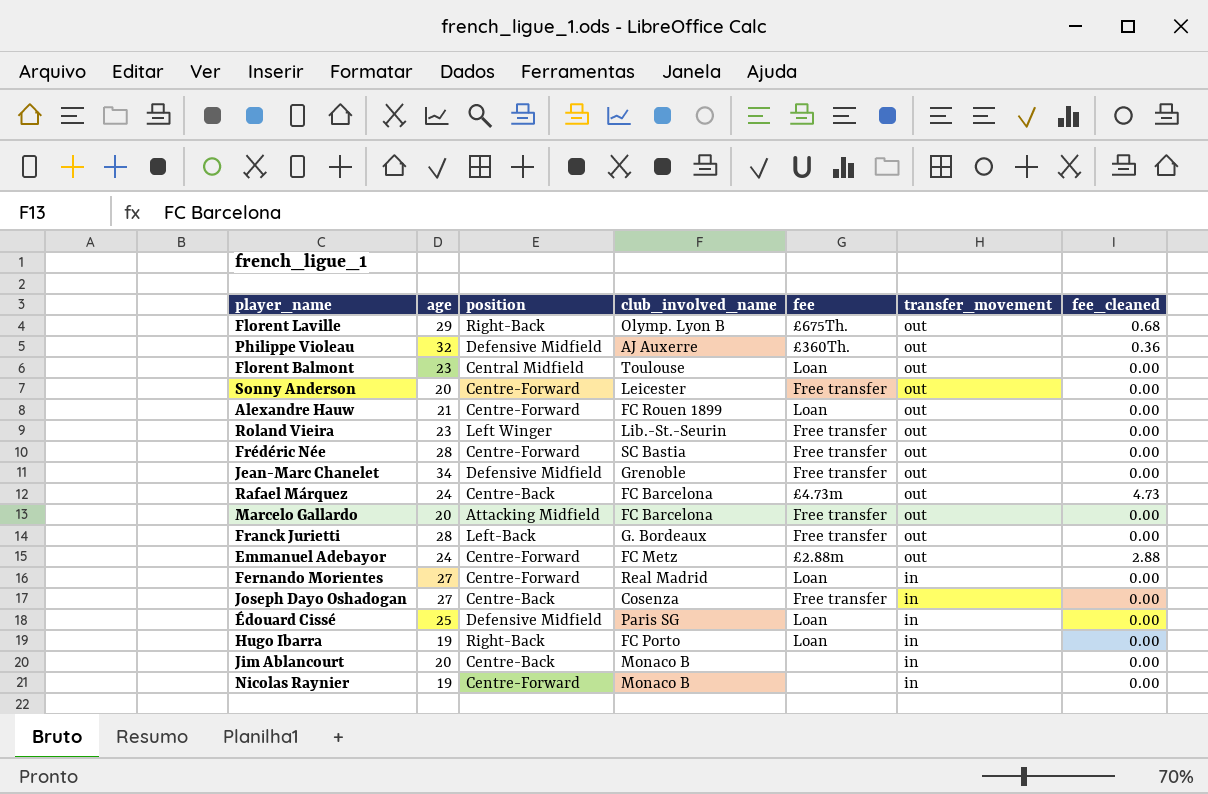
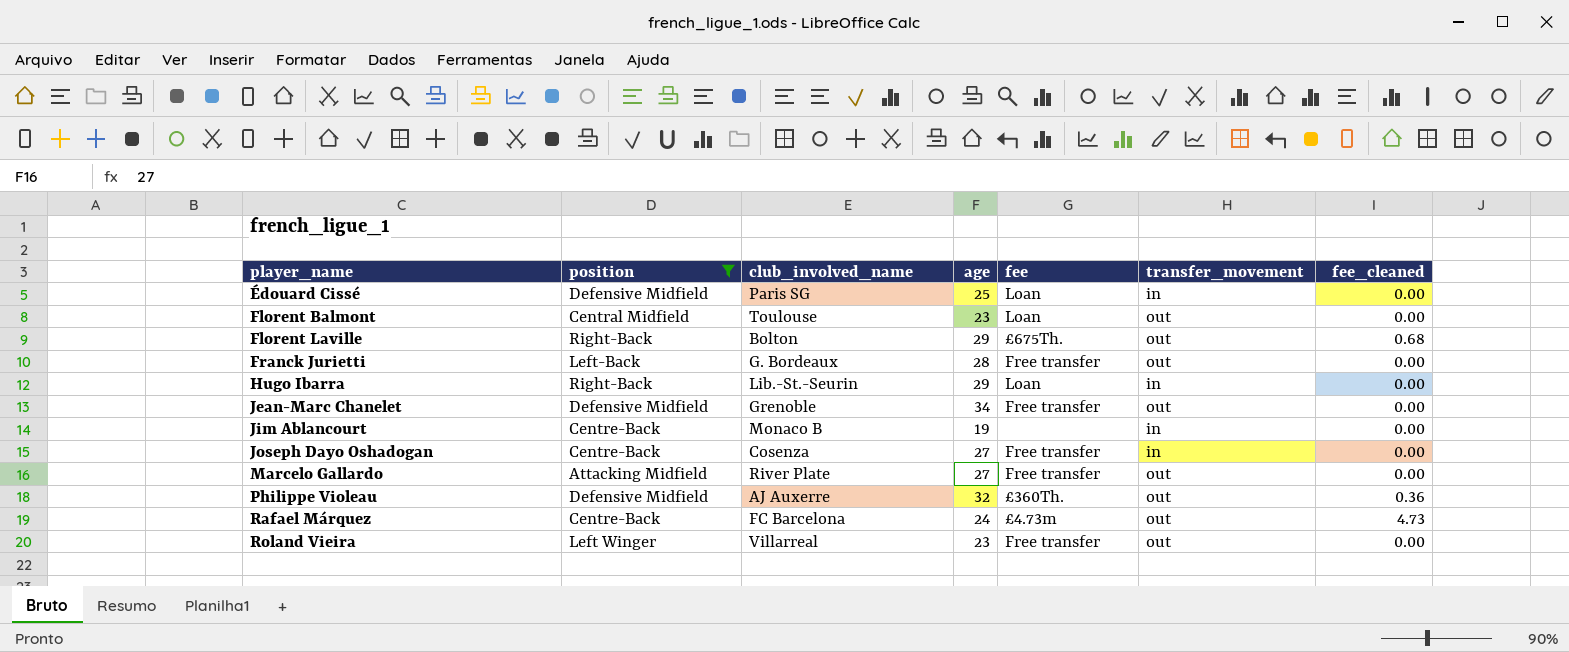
filter: none -> position != Centre-Forward
row order: transfer_movement descending -> player_name ascending
column age | position: 2 -> 4
Florent Laville | club_involved_name: Olymp. Lyon B -> Bolton
Hugo Ibarra | club_involved_name: FC Porto -> Lib.-St.-Seurin
Hugo Ibarra | age: 19 -> 29
Jim Ablancourt | age: 20 -> 19
Marcelo Gallardo | club_involved_name: FC Barcelona -> River Plate
Marcelo Gallardo | age: 20 -> 27
Roland Vieira | club_involved_name: Lib.-St.-Seurin -> Villarreal

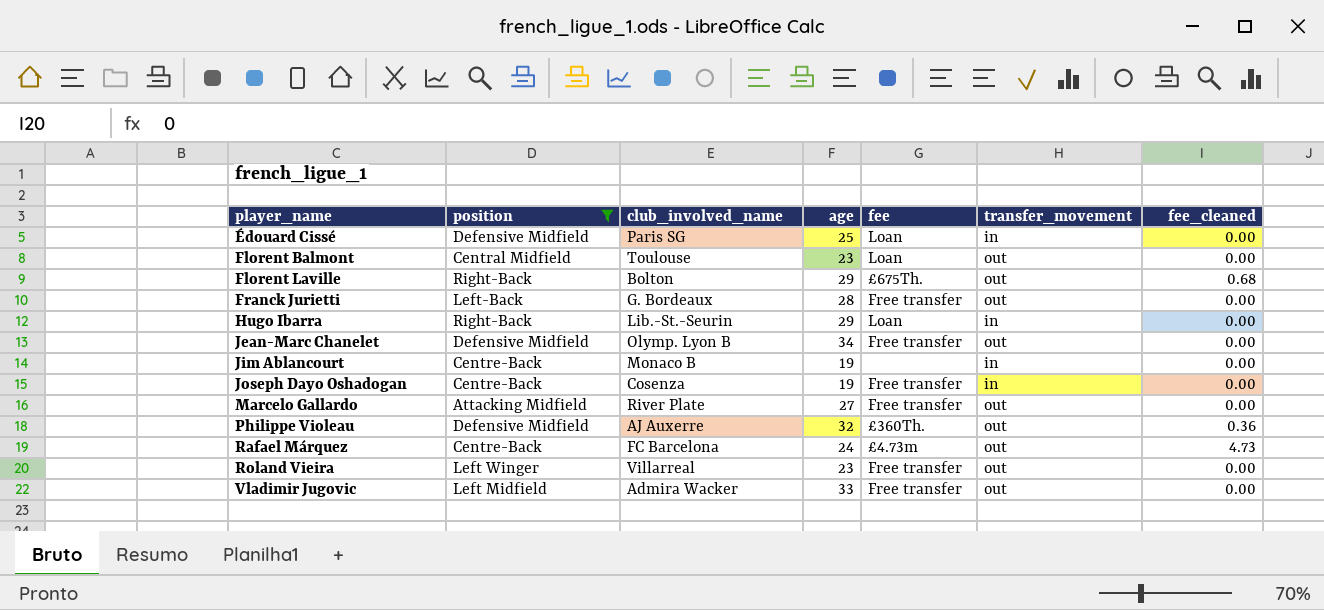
Jean-Marc Chanelet | club_involved_name: Grenoble -> Olymp. Lyon B
Joseph Dayo Oshadogan | age: 27 -> 19
row Vladimir Jugovic: none -> Left Midfield | Admira Wacker | 33 | Free transfer | out | 0.00

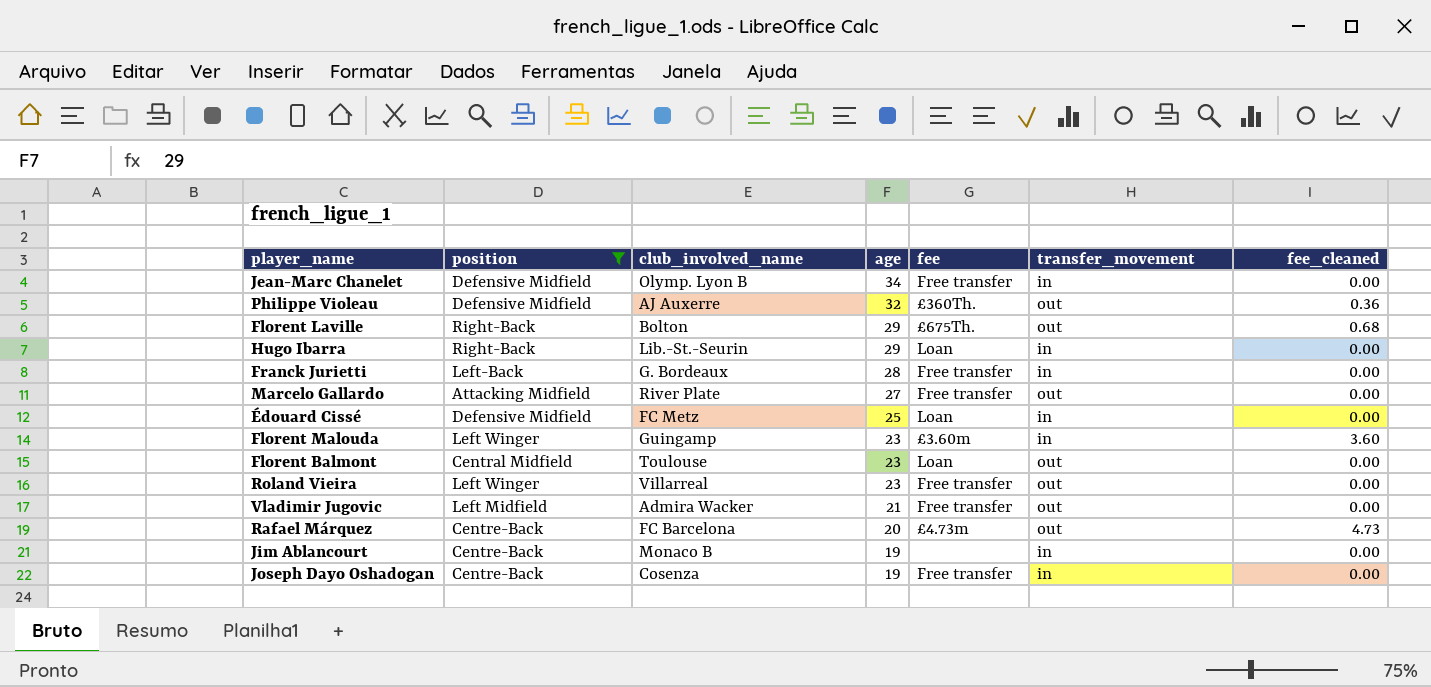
row order: player_name ascending -> age descending
Jean-Marc Chanelet | transfer_movement: out -> in
Franck Jurietti | transfer_movement: out -> in
Édouard Cissé | club_involved_name: Paris SG -> FC Metz
row Florent Malouda: none -> Left Winger | Guingamp | 23 | £3.60m | in | 3.60
Vladimir Jugovic | age: 33 -> 21
Rafael Márquez | age: 24 -> 20

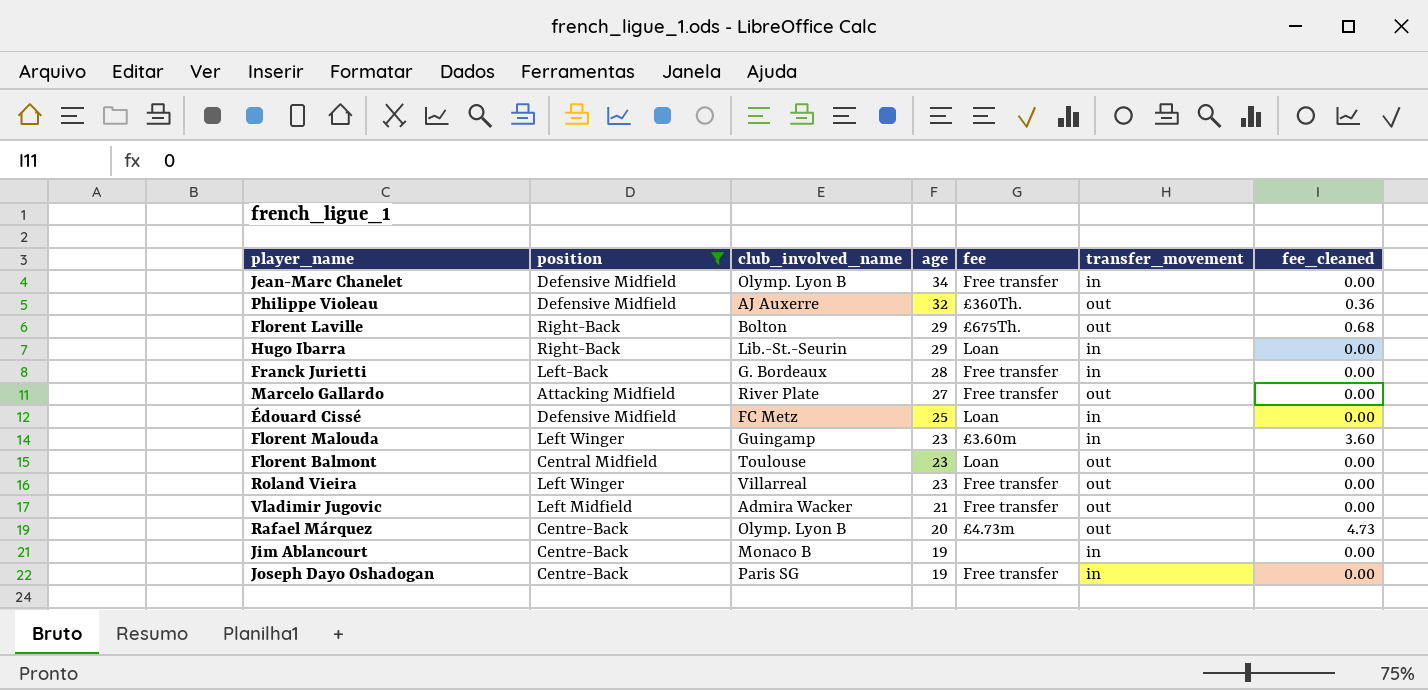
Rafael Márquez | club_involved_name: FC Barcelona -> Olymp. Lyon B
Joseph Dayo Oshadogan | club_involved_name: Cosenza -> Paris SG

